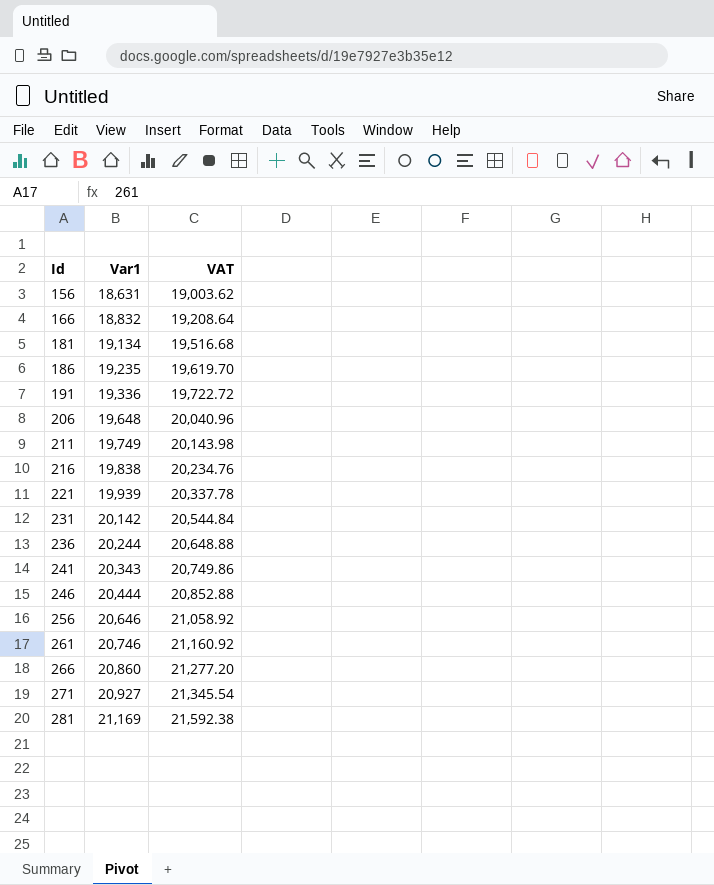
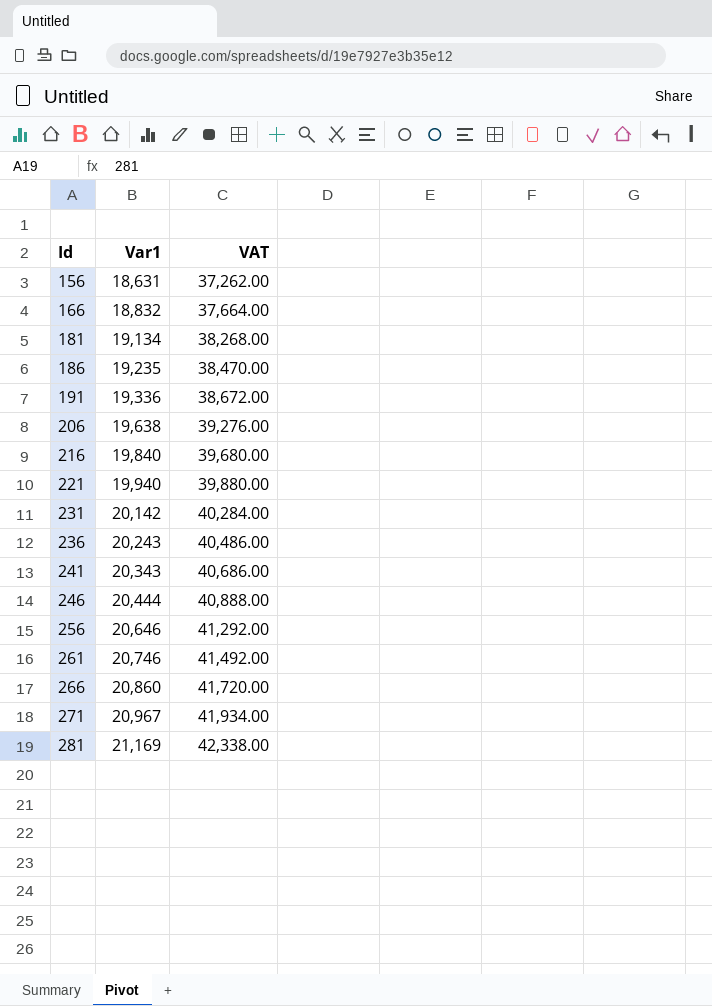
column VAT | formula: [Var1] * 1.02 -> [Var1] * 2
row 211: 19,749 | 20,143.98 -> none
206 | Var1: 19,648 -> 19,638
216 | Var1: 19,838 -> 19,840
221 | Var1: 19,939 -> 19,940
236 | Var1: 20,244 -> 20,243
271 | Var1: 20,927 -> 20,967

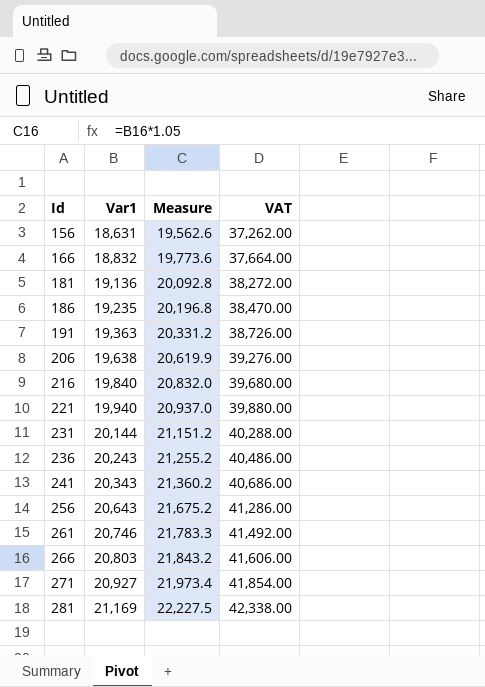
column Measure | formula: none -> [Var1] * 1.05
row 246: 20,444 | 40,888.00 -> none
181 | Var1: 19,134 -> 19,136
181 | VAT: 38,268.00 -> 38,272.00
191 | Var1: 19,336 -> 19,363
191 | VAT: 38,672.00 -> 38,726.00
231 | Var1: 20,142 -> 20,144
231 | VAT: 40,284.00 -> 40,288.00
256 | Var1: 20,646 -> 20,643
256 | VAT: 41,292.00 -> 41,286.00
266 | Var1: 20,860 -> 20,803
266 | VAT: 41,720.00 -> 41,606.00
271 | Var1: 20,967 -> 20,927
271 | VAT: 41,934.00 -> 41,854.00

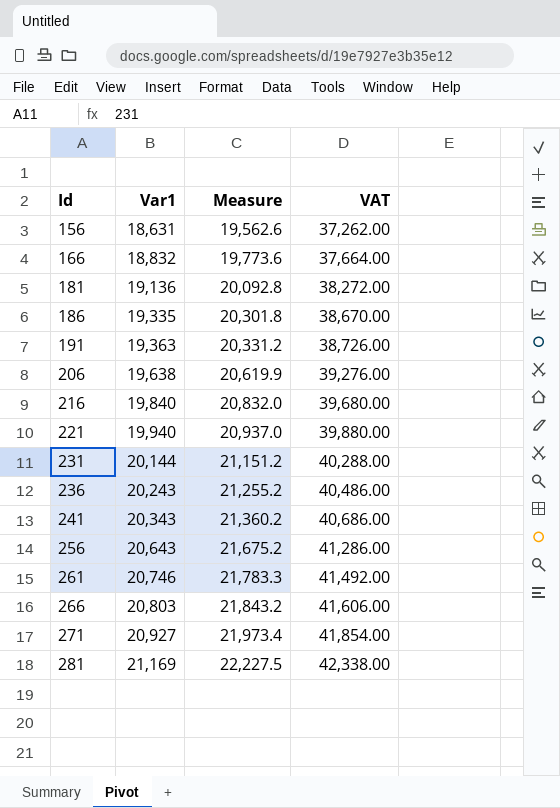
186 | Var1: 19,235 -> 19,335
186 | Measure: 20,196.8 -> 20,301.8
186 | VAT: 38,470.00 -> 38,670.00

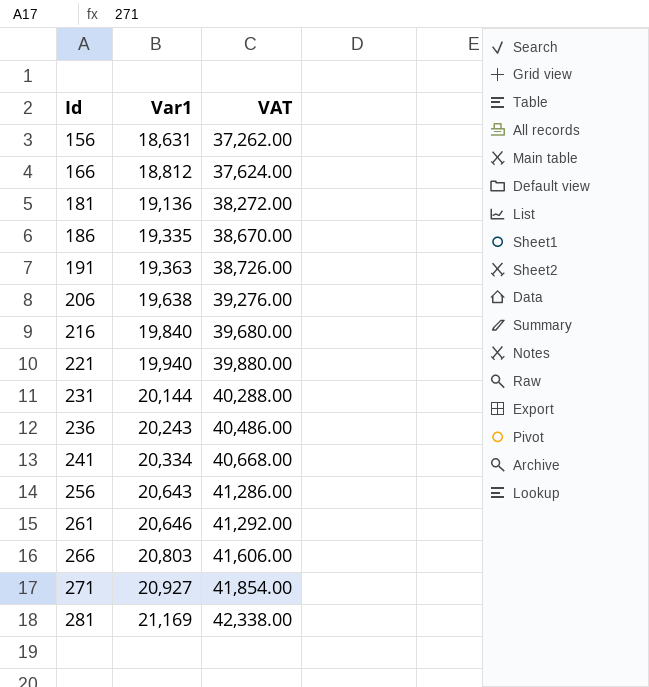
column Measure | formula: [Var1] * 1.05 -> none
166 | Var1: 18,832 -> 18,812
166 | VAT: 37,664.00 -> 37,624.00
241 | Var1: 20,343 -> 20,334
241 | VAT: 40,686.00 -> 40,668.00
261 | Var1: 20,746 -> 20,646
261 | VAT: 41,492.00 -> 41,292.00

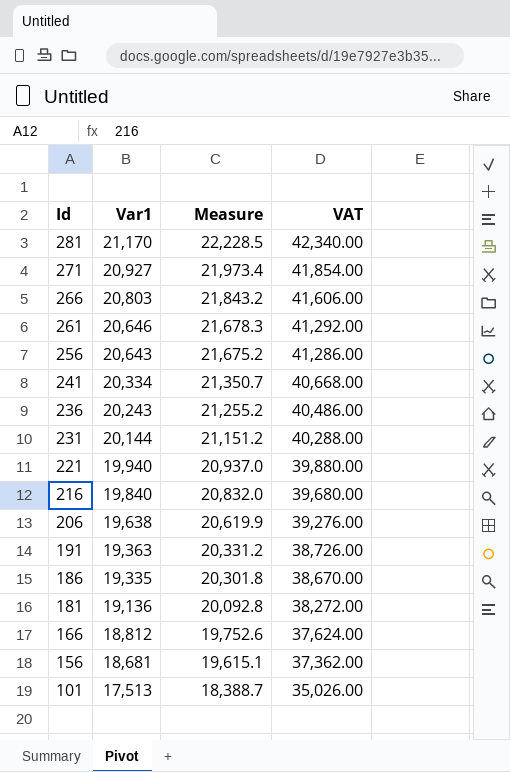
row order: Id ascending -> Id descending
column Measure | formula: none -> [Var1] * 1.05
281 | Var1: 21,169 -> 21,170
281 | VAT: 42,338.00 -> 42,340.00
156 | Var1: 18,631 -> 18,681
156 | VAT: 37,262.00 -> 37,362.00
row 101: none -> 17,513 | 18,388.7 | 35,026.00

